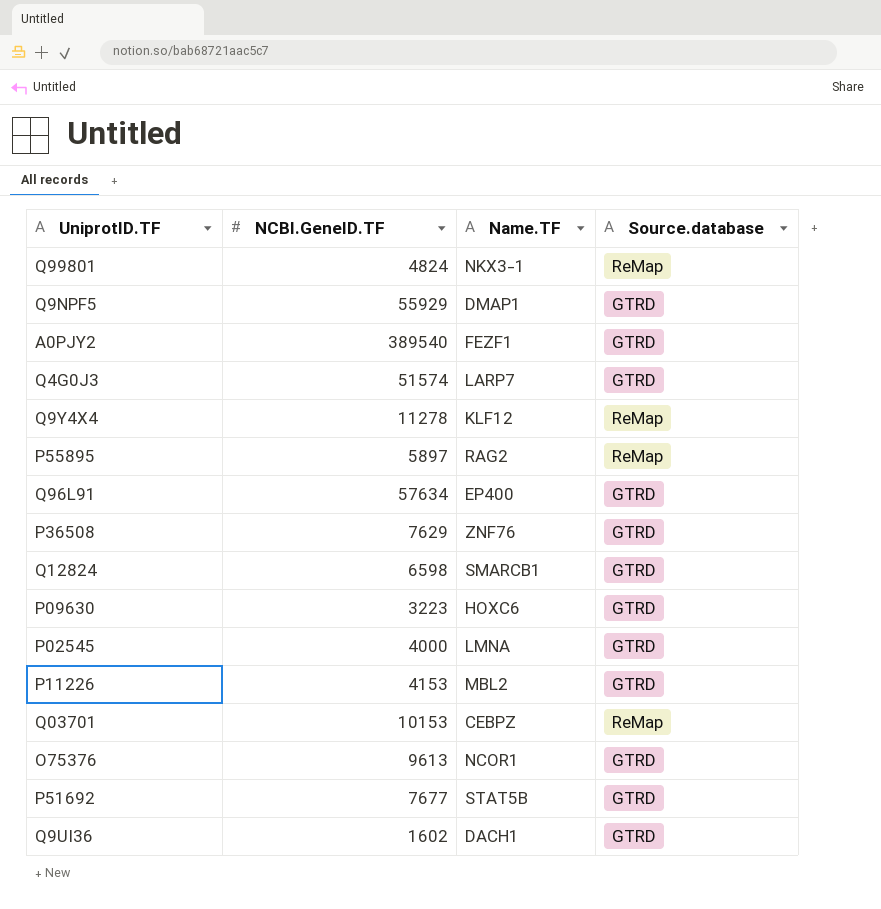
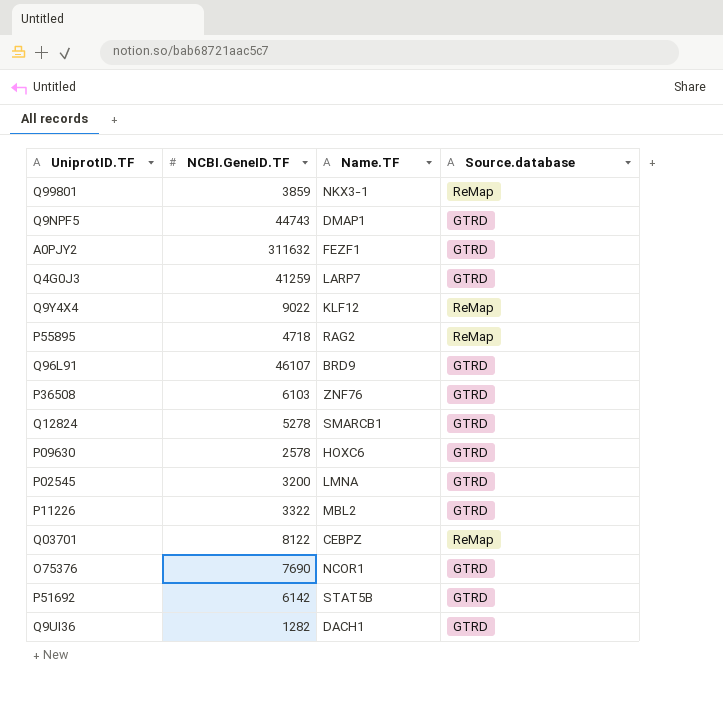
Q99801 | NCBI.GeneID.TF: 4824 -> 3859
Q9NPF5 | NCBI.GeneID.TF: 55929 -> 44743
A0PJY2 | NCBI.GeneID.TF: 389540 -> 311632
Q4G0J3 | NCBI.GeneID.TF: 51574 -> 41259
Q9Y4X4 | NCBI.GeneID.TF: 11278 -> 9022
P55895 | NCBI.GeneID.TF: 5897 -> 4718
Q96L91 | NCBI.GeneID.TF: 57634 -> 46107
Q96L91 | Name.TF: EP400 -> BRD9
P36508 | NCBI.GeneID.TF: 7629 -> 6103
Q12824 | NCBI.GeneID.TF: 6598 -> 5278
P09630 | NCBI.GeneID.TF: 3223 -> 2578
P02545 | NCBI.GeneID.TF: 4000 -> 3200
P11226 | NCBI.GeneID.TF: 4153 -> 3322
Q03701 | NCBI.GeneID.TF: 10153 -> 8122
O75376 | NCBI.GeneID.TF: 9613 -> 7690
P51692 | NCBI.GeneID.TF: 7677 -> 6142
Q9UI36 | NCBI.GeneID.TF: 1602 -> 1282

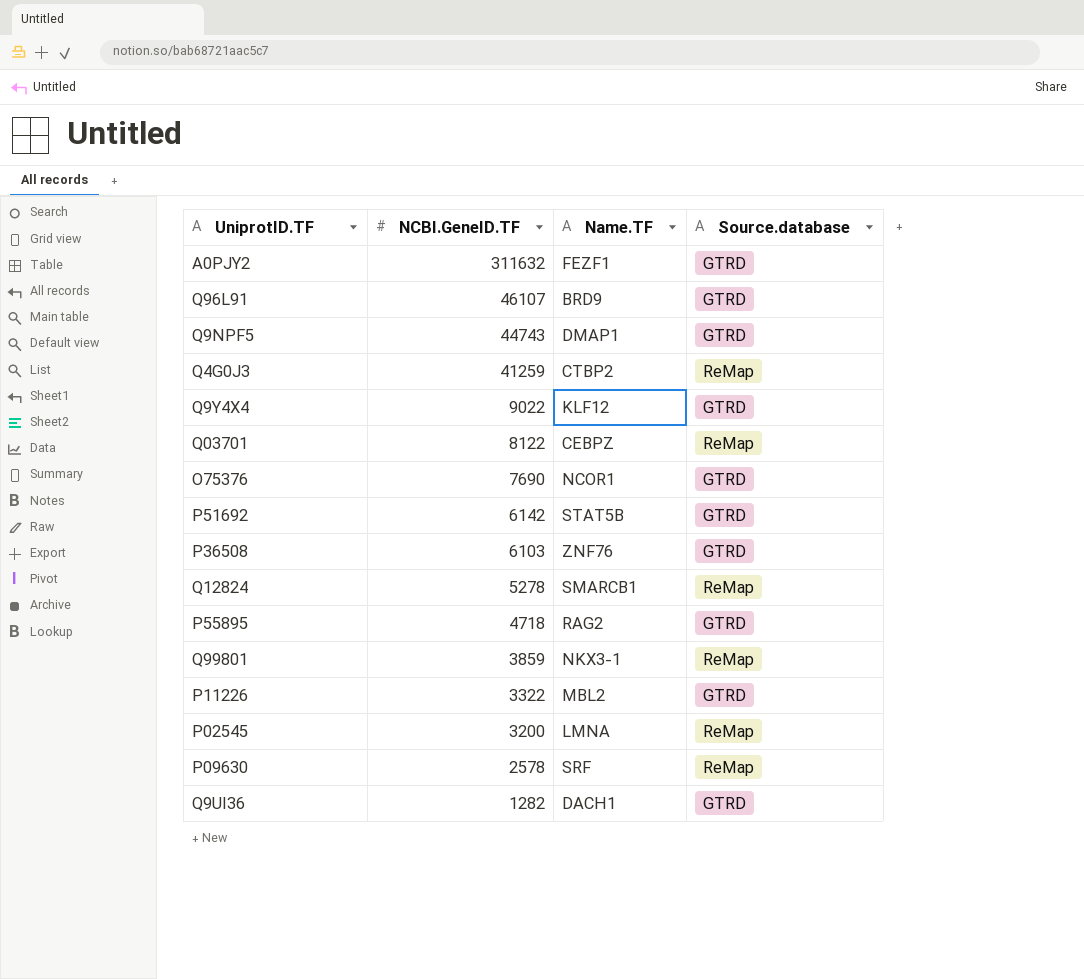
row order: none -> NCBI.GeneID.TF descending
Q4G0J3 | Name.TF: LARP7 -> CTBP2
Q4G0J3 | Source.database: GTRD -> ReMap
Q9Y4X4 | Source.database: ReMap -> GTRD
Q12824 | Source.database: GTRD -> ReMap
P55895 | Source.database: ReMap -> GTRD
P02545 | Source.database: GTRD -> ReMap
P09630 | Name.TF: HOXC6 -> SRF
P09630 | Source.database: GTRD -> ReMap

